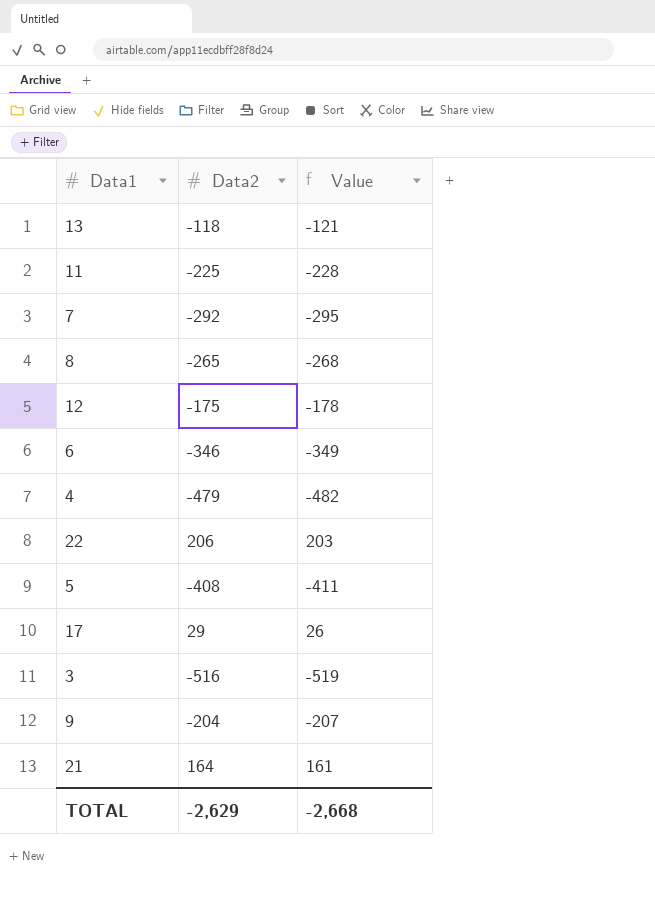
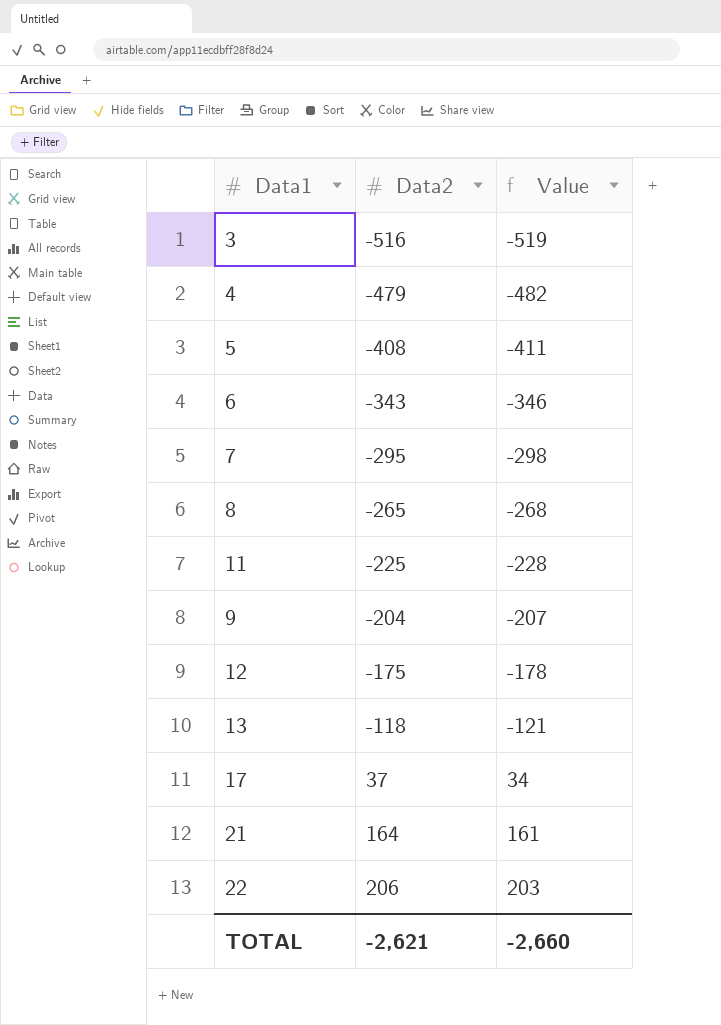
row order: none -> Data2 ascending
6 | Data2: -346 -> -343
6 | Value: -349 -> -346
7 | Data2: -292 -> -295
7 | Value: -295 -> -298
17 | Data2: 29 -> 37
17 | Value: 26 -> 34
TOTAL | Data2: -2,629 -> -2,621
TOTAL | Value: -2,668 -> -2,660

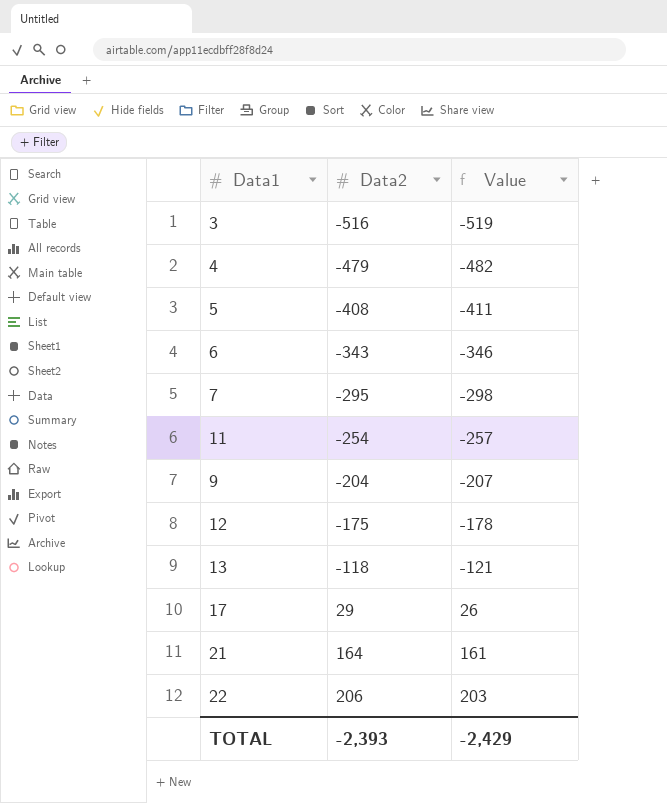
row 8: -265 | -268 -> none
11 | Data2: -225 -> -254
11 | Value: -228 -> -257
17 | Data2: 37 -> 29
17 | Value: 34 -> 26
TOTAL | Data2: -2,621 -> -2,393
TOTAL | Value: -2,660 -> -2,429

